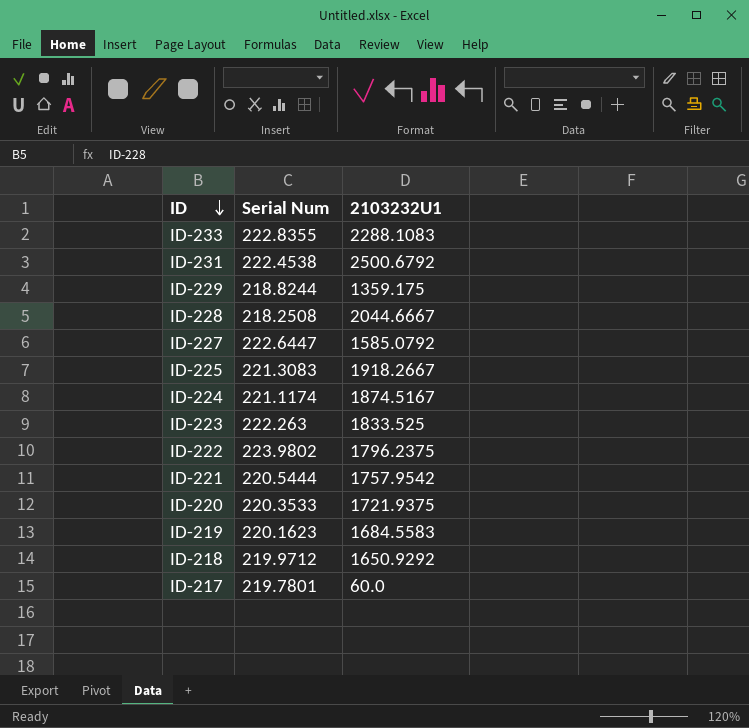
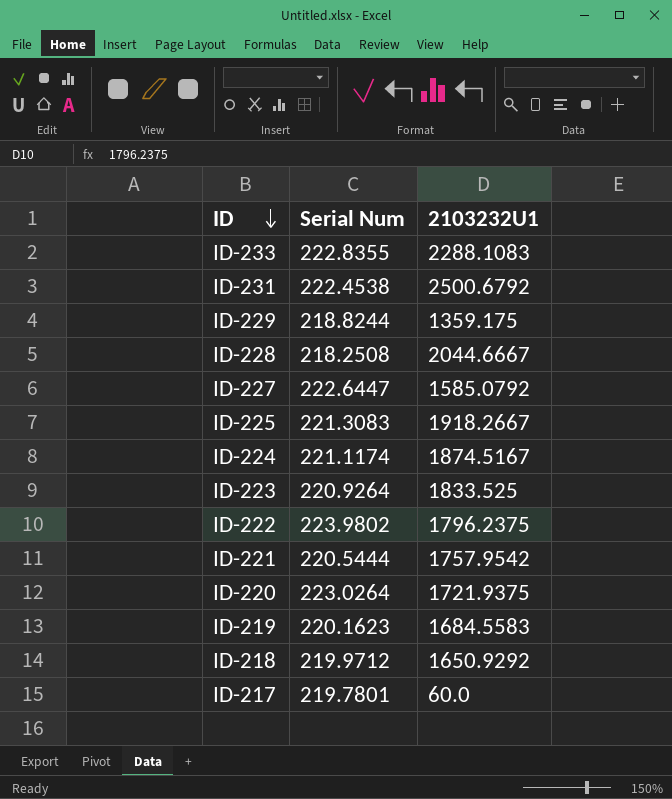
ID-223 | Serial Num: 222.263 -> 220.9264
ID-220 | Serial Num: 220.3533 -> 223.0264

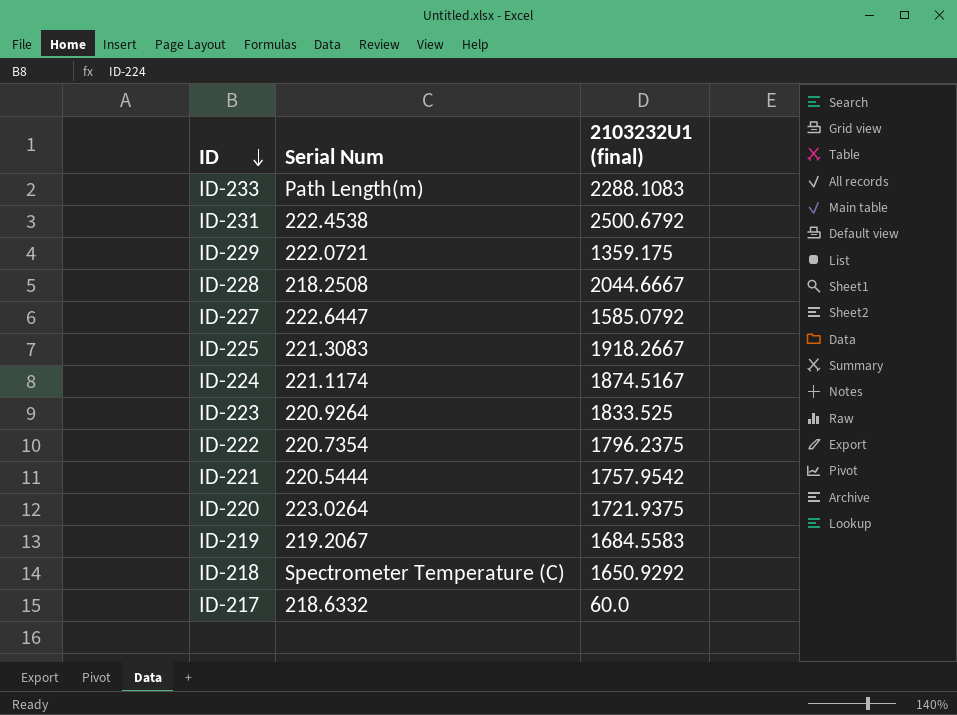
column name: 2103232U1 -> 2103232U1 (final)
ID-233 | Serial Num: 222.8355 -> Path Length(m)
ID-229 | Serial Num: 218.8244 -> 222.0721
ID-222 | Serial Num: 223.9802 -> 220.7354
ID-219 | Serial Num: 220.1623 -> 219.2067
ID-218 | Serial Num: 219.9712 -> Spectrometer Temperature (C)
ID-217 | Serial Num: 219.7801 -> 218.6332

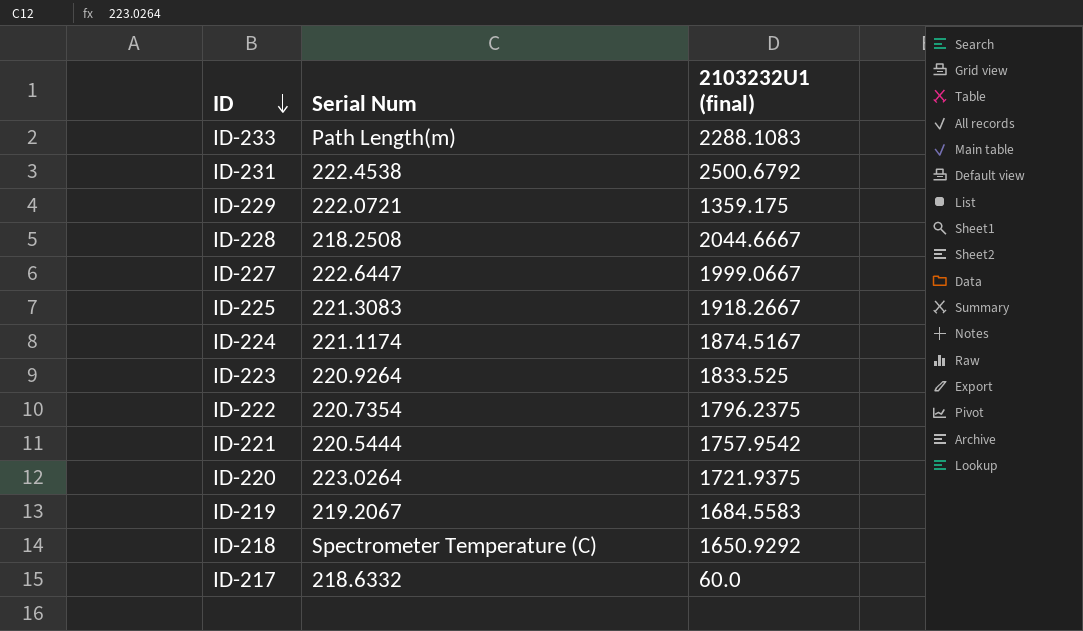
ID-227 | 2103232U1 (final): 1585.0792 -> 1999.0667

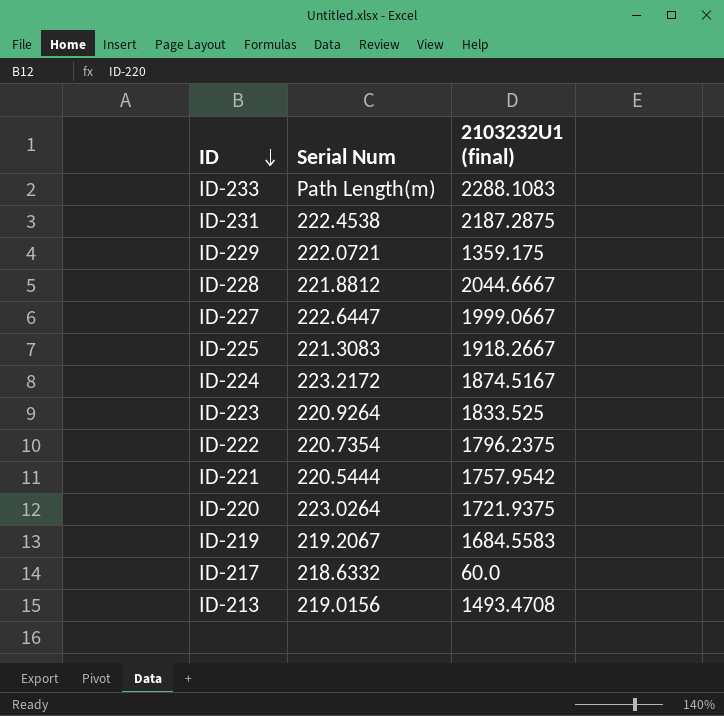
row ID-218: Spectrometer Temperature (C) | 1650.9292 -> none
ID-231 | 2103232U1 (final): 2500.6792 -> 2187.2875
ID-228 | Serial Num: 218.2508 -> 221.8812
ID-224 | Serial Num: 221.1174 -> 223.2172
row ID-213: none -> 219.0156 | 1493.4708

